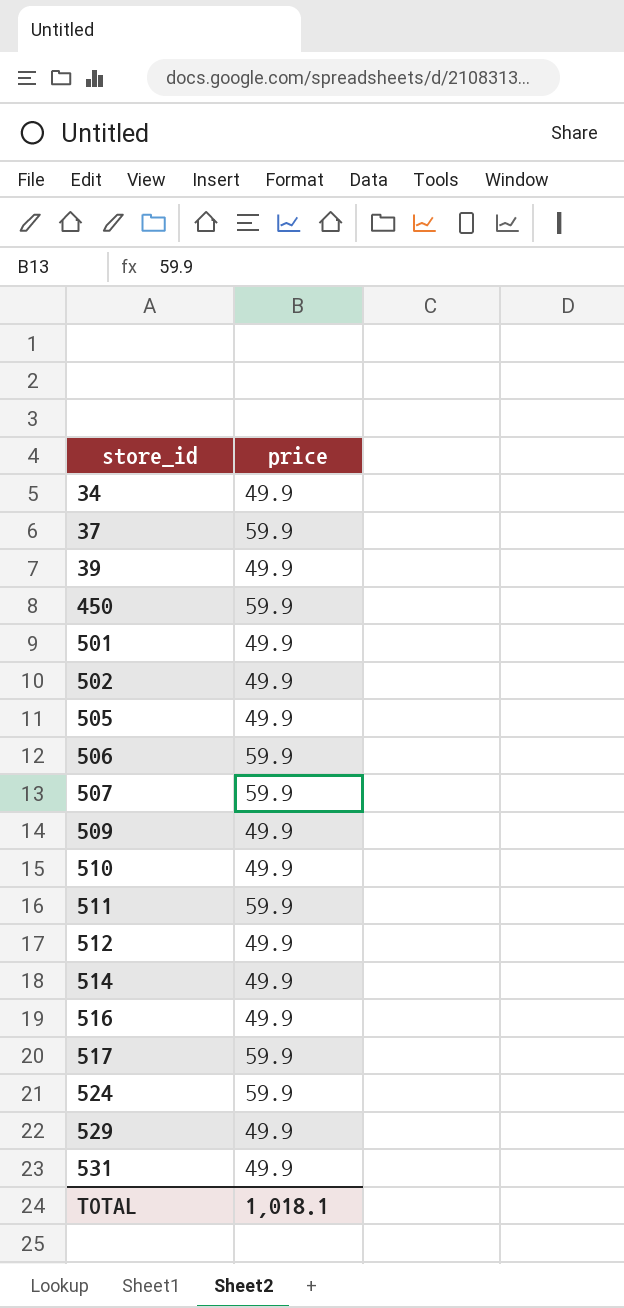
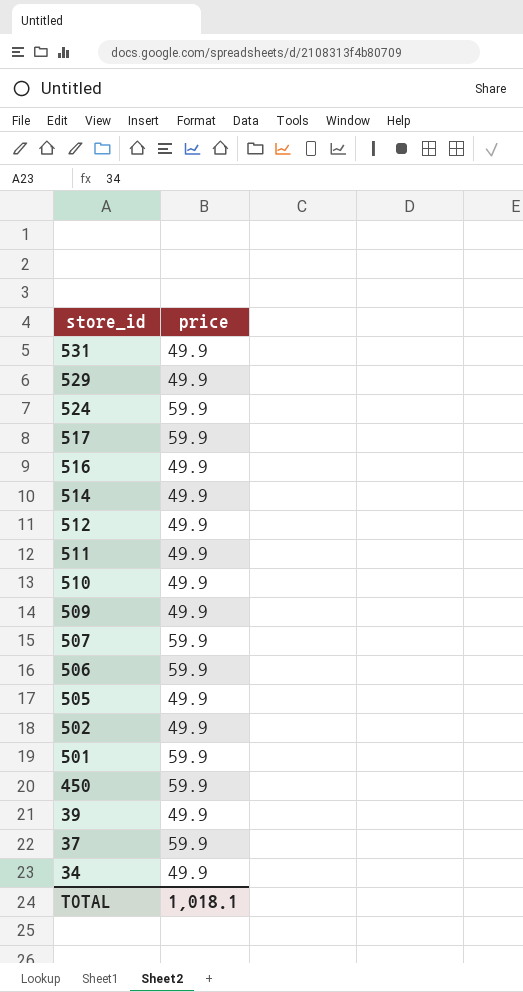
row order: store_id ascending -> store_id descending
511 | price: 59.9 -> 49.9
501 | price: 49.9 -> 59.9

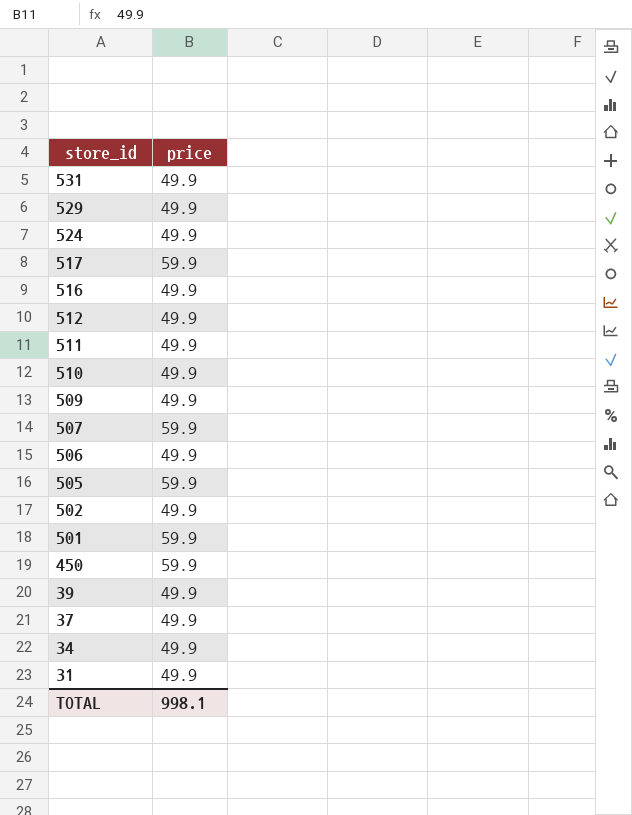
row 514: 49.9 -> none
524 | price: 59.9 -> 49.9
506 | price: 59.9 -> 49.9
505 | price: 49.9 -> 59.9
37 | price: 59.9 -> 49.9
row 31: none -> 49.9
TOTAL | price: 1,018.1 -> 998.1

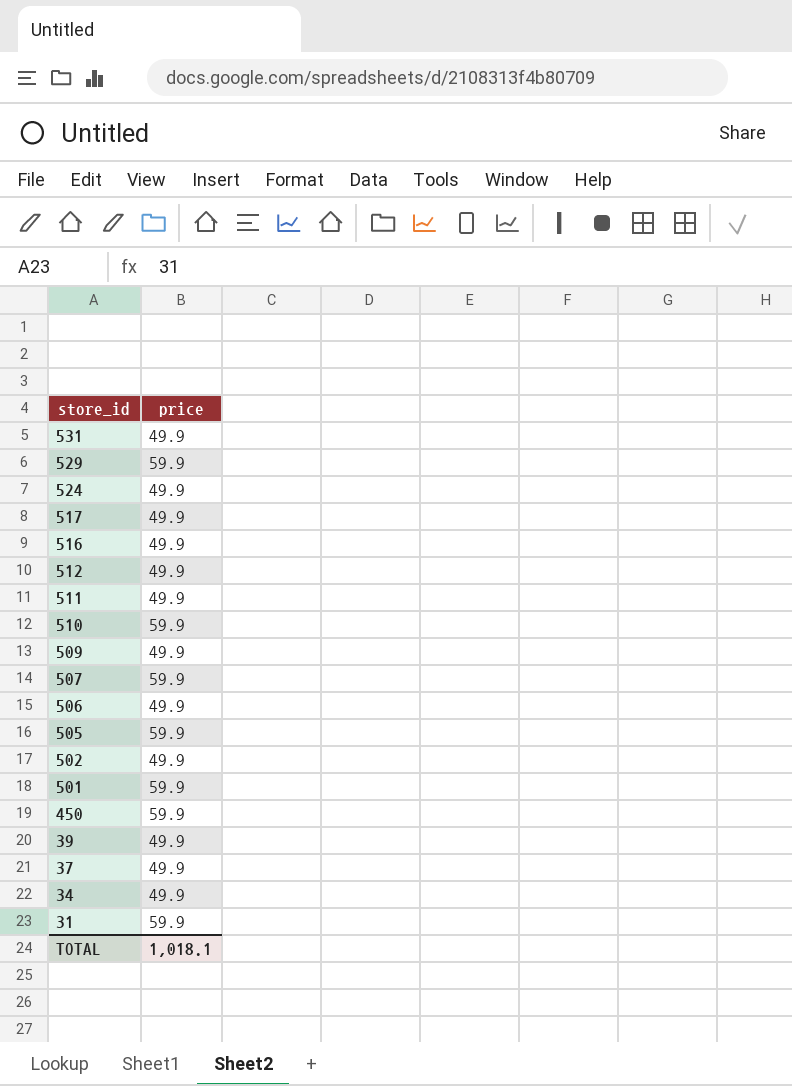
529 | price: 49.9 -> 59.9
517 | price: 59.9 -> 49.9
510 | price: 49.9 -> 59.9
31 | price: 49.9 -> 59.9
TOTAL | price: 998.1 -> 1,018.1

